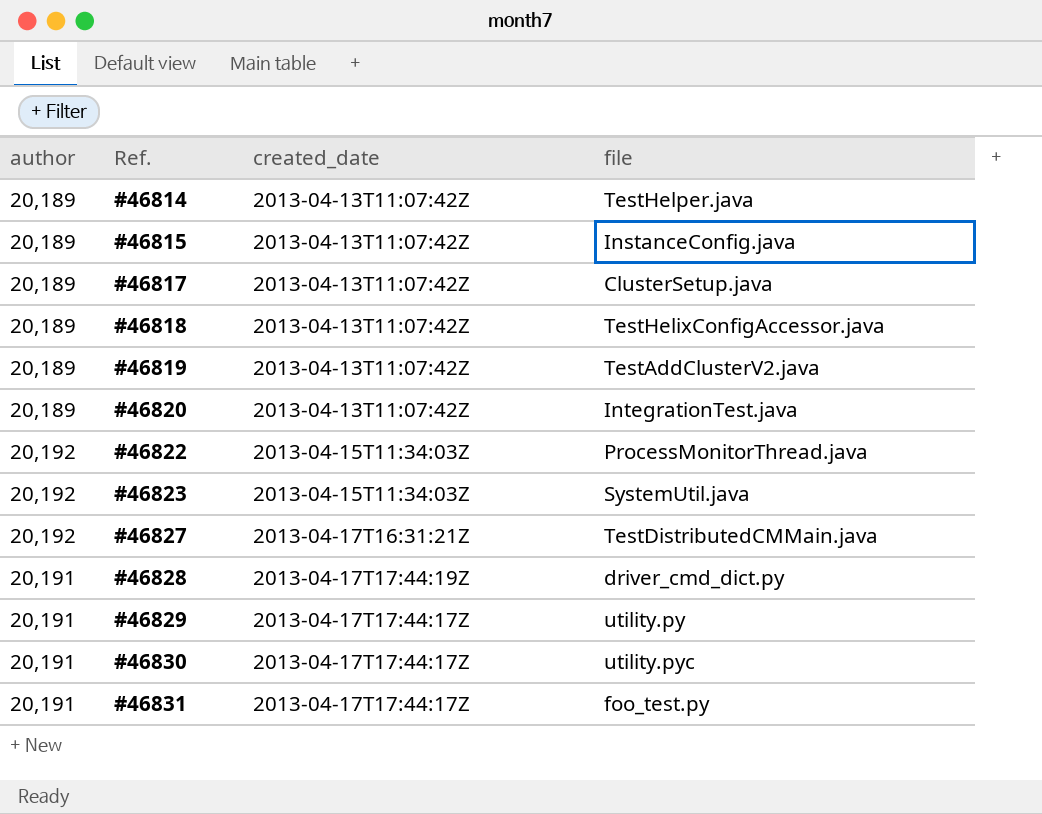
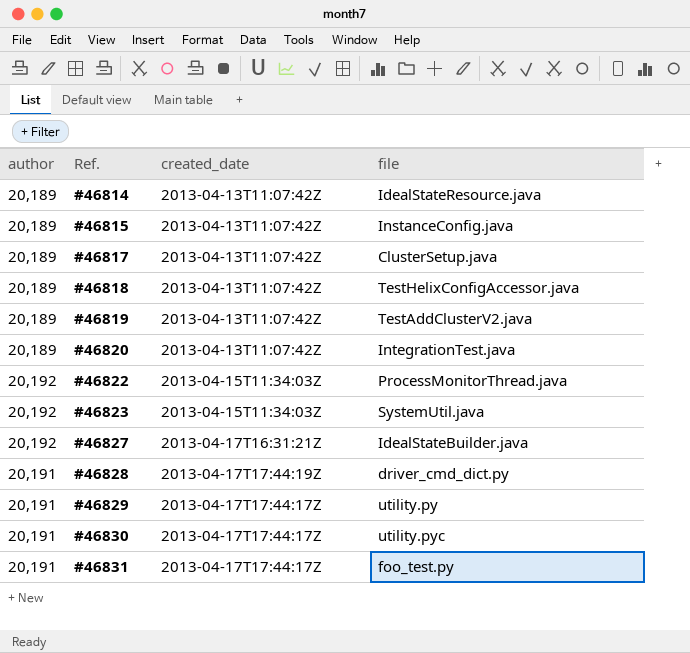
#46814 | file: TestHelper.java -> IdealStateResource.java
#46827 | file: TestDistributedCMMain.java -> IdealStateBuilder.java

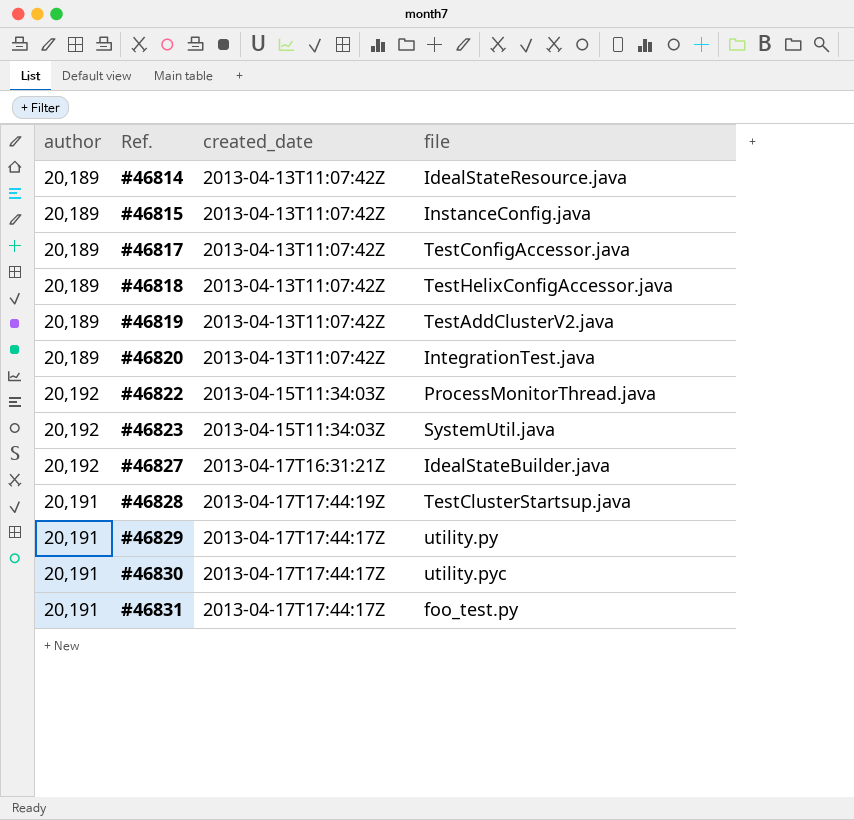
#46817 | file: ClusterSetup.java -> TestConfigAccessor.java
#46828 | file: driver_cmd_dict.py -> TestClusterStartsup.java

